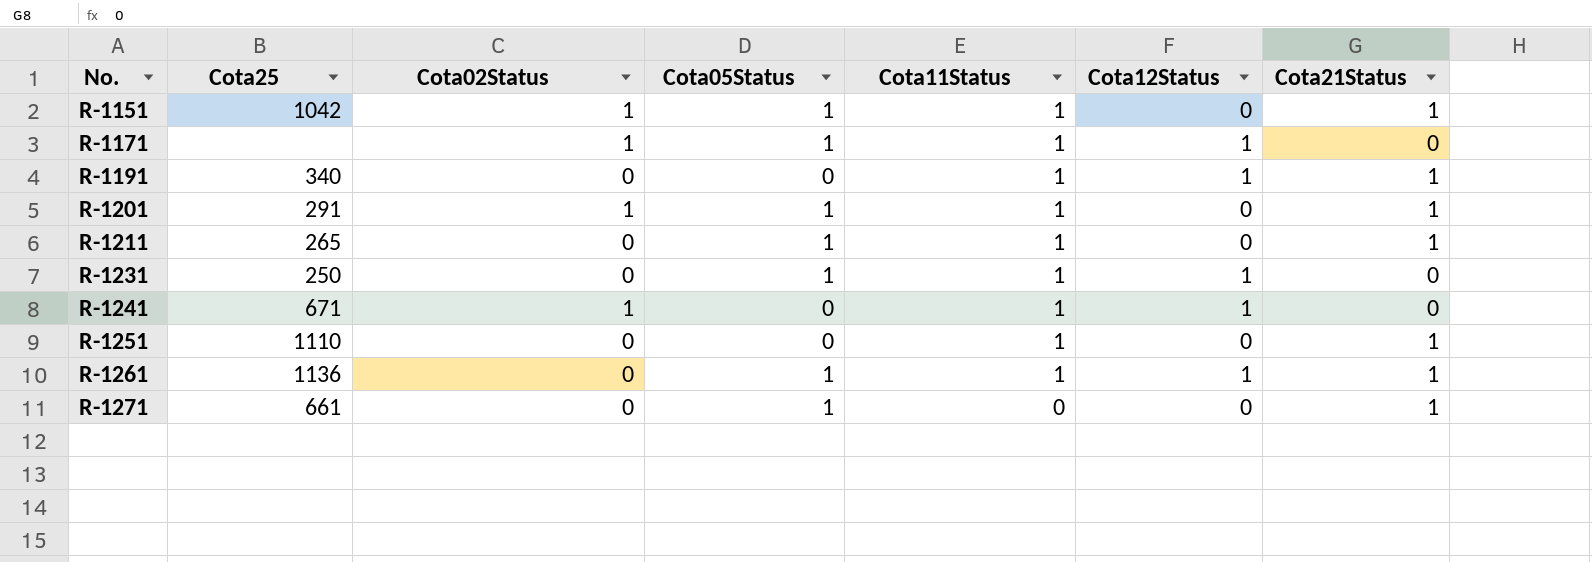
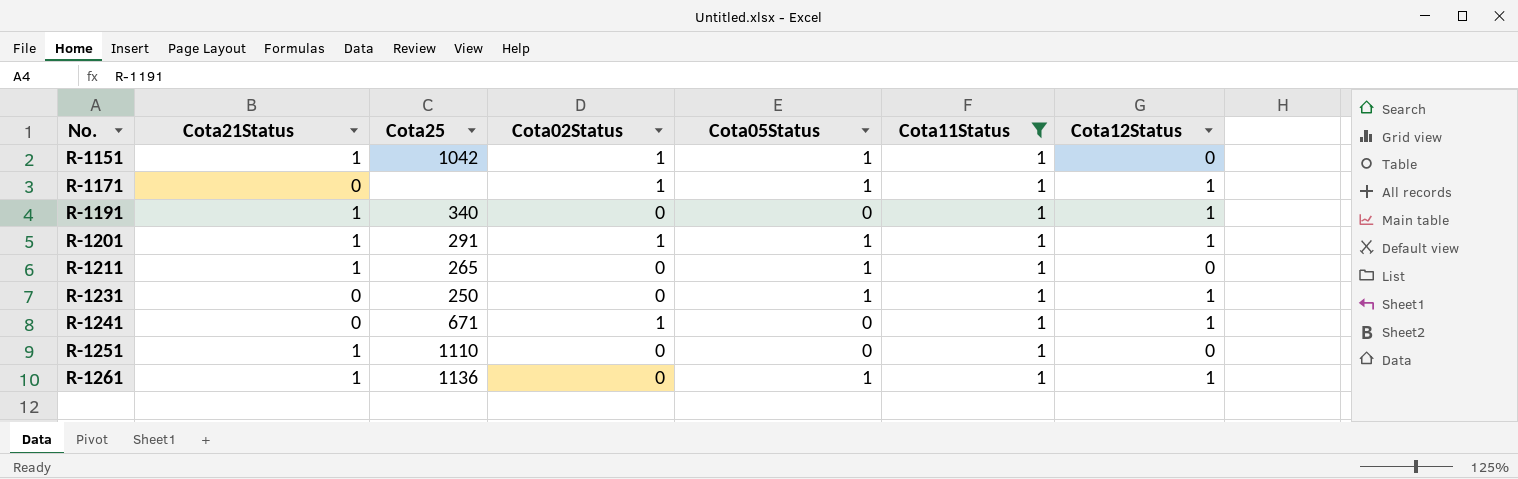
filter: none -> Cota11Status = 1
column Cota21Status | position: 7 -> 2
R-1201 | Cota12Status: 0 -> 1

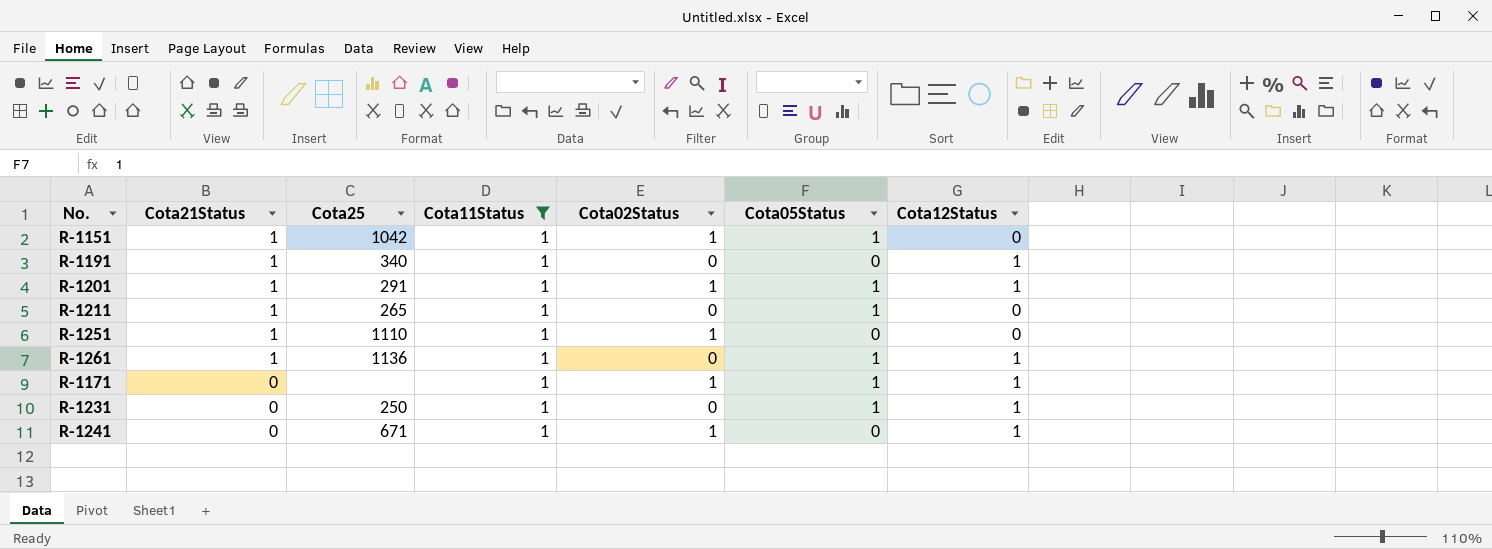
row order: No. ascending -> Cota21Status descending
column Cota11Status | position: 6 -> 4
R-1251 | Cota02Status: 0 -> 1

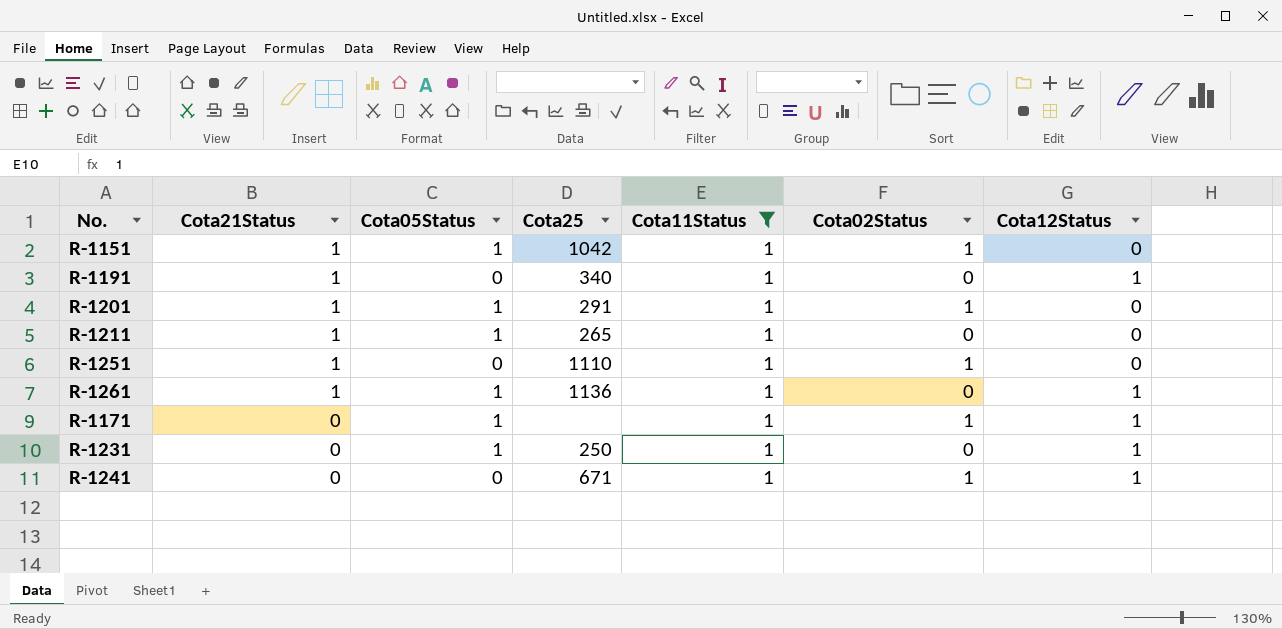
column Cota05Status | position: 6 -> 3
R-1201 | Cota12Status: 1 -> 0

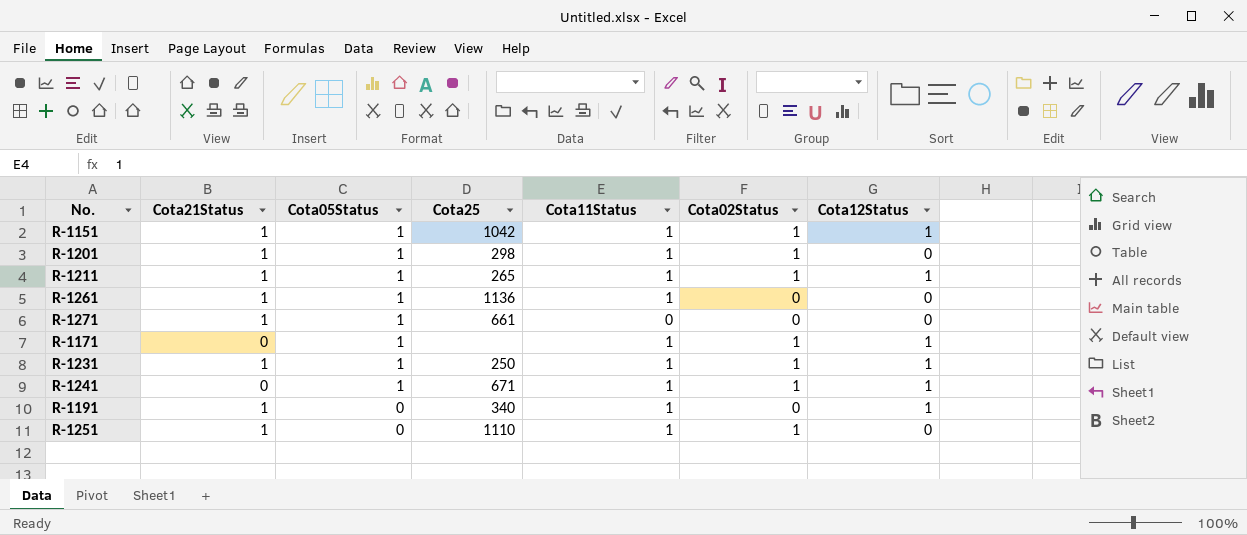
filter: Cota11Status = 1 -> none
row order: Cota21Status descending -> Cota05Status descending
R-1151 | Cota12Status: 0 -> 1
R-1201 | Cota25: 291 -> 298
R-1211 | Cota02Status: 0 -> 1
R-1211 | Cota12Status: 0 -> 1
R-1261 | Cota12Status: 1 -> 0
R-1231 | Cota21Status: 0 -> 1
R-1231 | Cota02Status: 0 -> 1
R-1241 | Cota05Status: 0 -> 1

